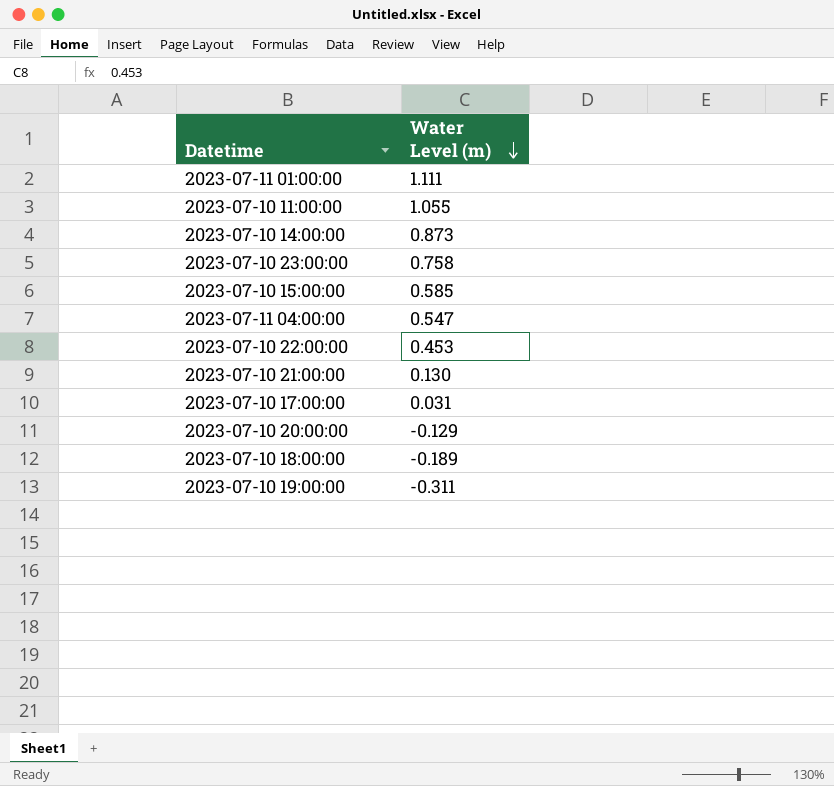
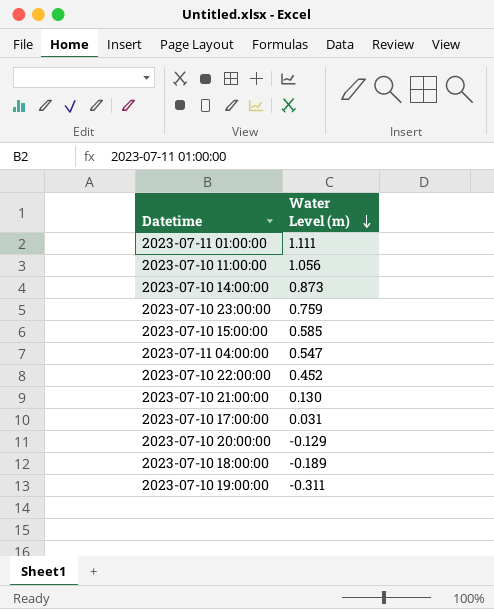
2023-07-10 11:00:00 | Water Level (m): 1.055 -> 1.056
2023-07-10 23:00:00 | Water Level (m): 0.758 -> 0.759
2023-07-10 22:00:00 | Water Level (m): 0.453 -> 0.452

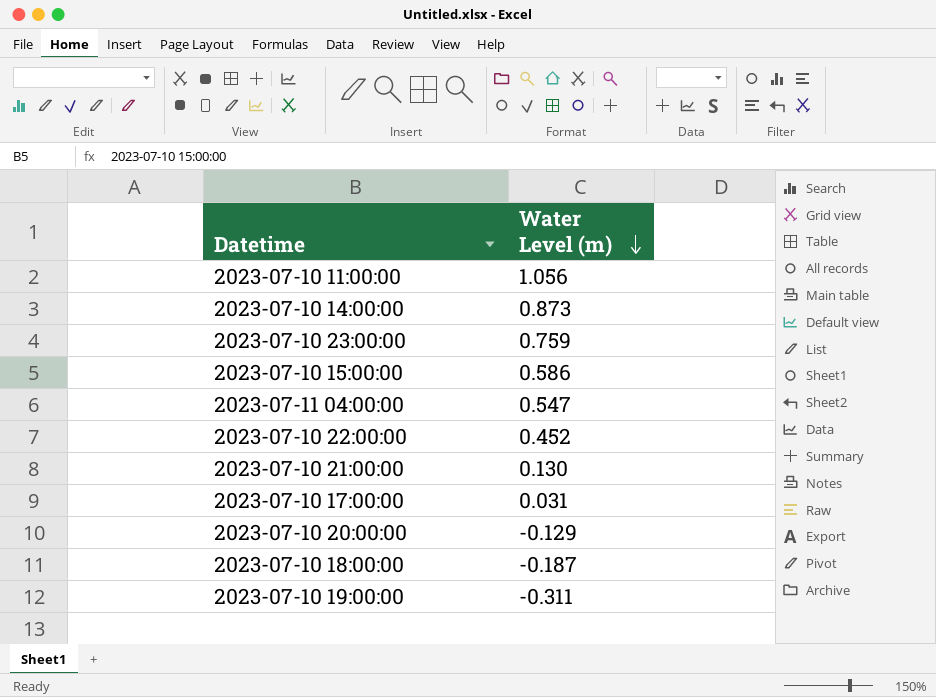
row 2023-07-11 01:00:00: 1.111 -> none
2023-07-10 15:00:00 | Water Level (m): 0.585 -> 0.586
2023-07-10 18:00:00 | Water Level (m): -0.189 -> -0.187

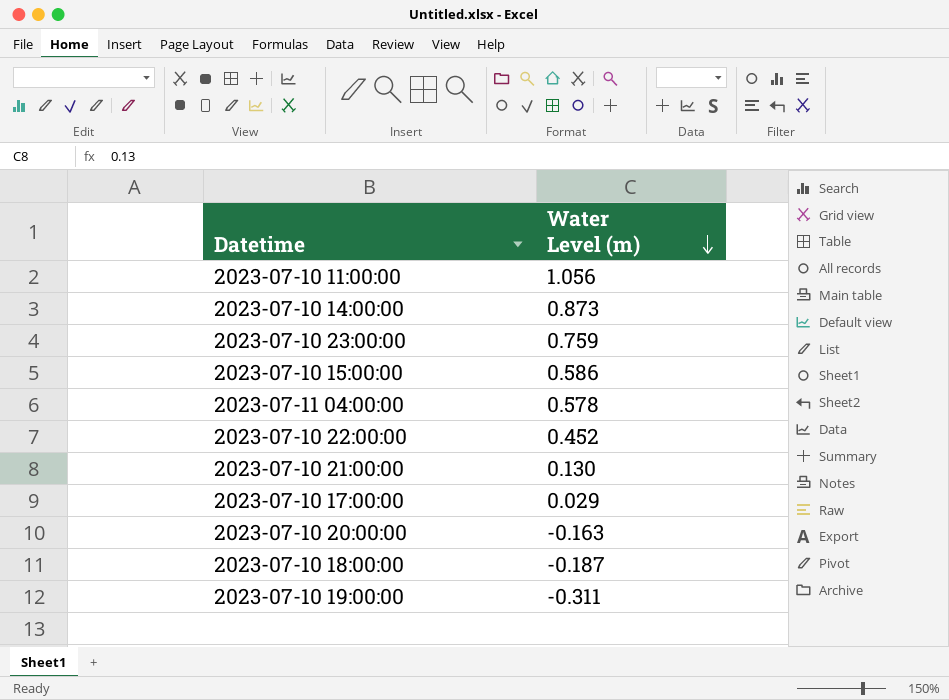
2023-07-11 04:00:00 | Water Level (m): 0.547 -> 0.578
2023-07-10 17:00:00 | Water Level (m): 0.031 -> 0.029
2023-07-10 20:00:00 | Water Level (m): -0.129 -> -0.163

